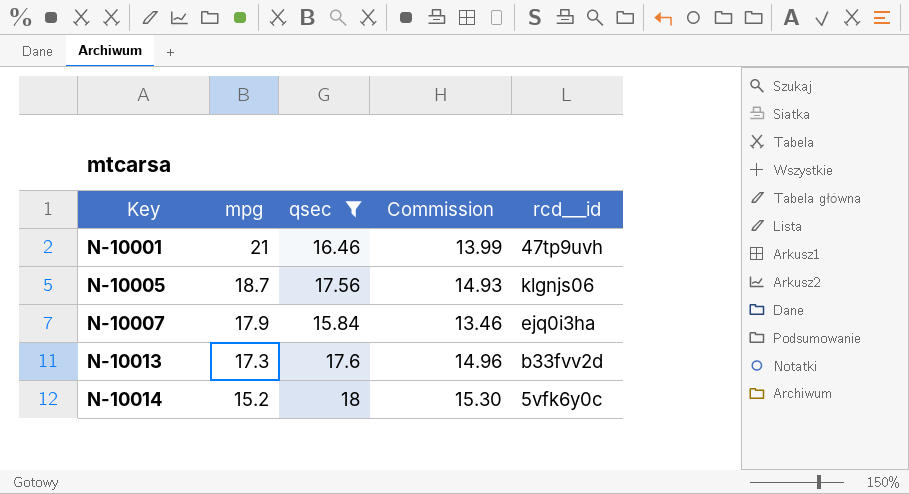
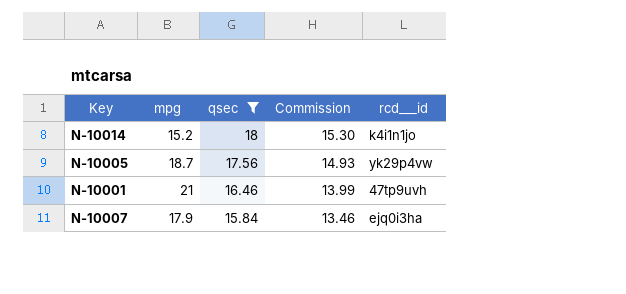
row order: Key ascending -> qsec descending
row N-10013: 17.3 | 17.6 | 14.96 | b33fvv2d -> none
N-10014 | rcd___id: 5vfk6y0c -> k4i1n1jo
N-10005 | rcd___id: klgnjs06 -> yk29p4vw

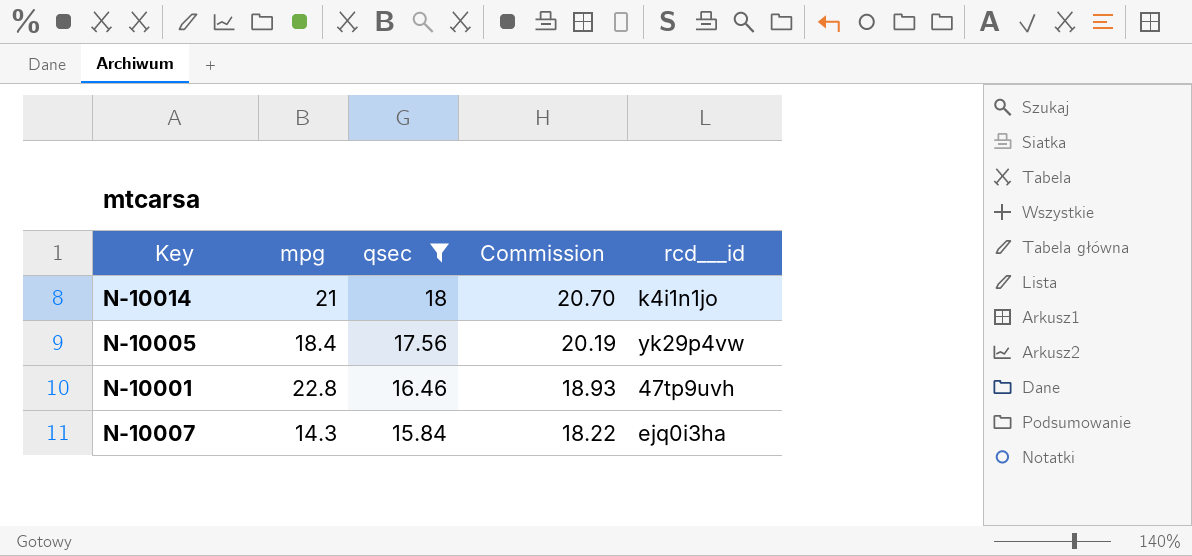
column Commission | formula: [qsec] * 0.85 -> [qsec] * 1.15
N-10014 | mpg: 15.2 -> 21
N-10005 | mpg: 18.7 -> 18.4
N-10001 | mpg: 21 -> 22.8
N-10007 | mpg: 17.9 -> 14.3

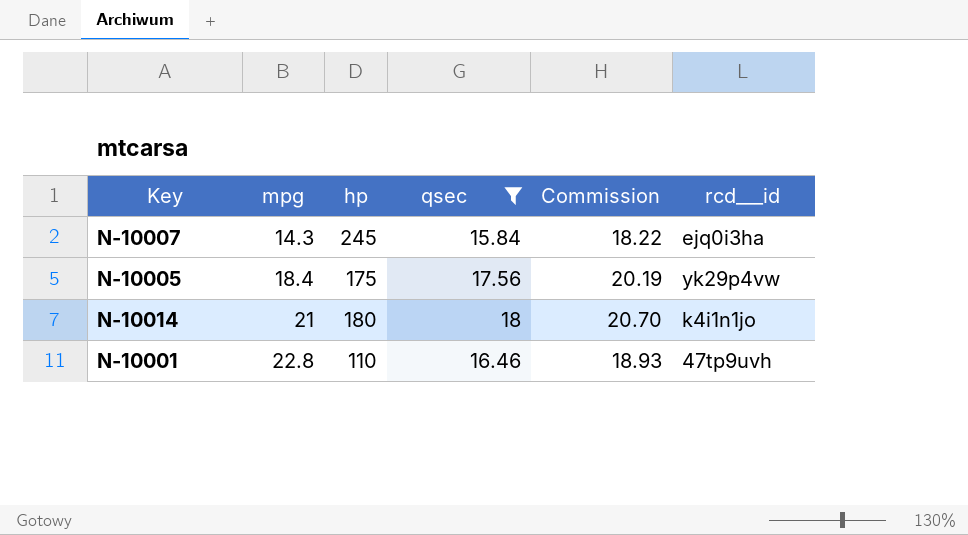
row order: qsec descending -> mpg ascending
column hp | position: none -> 3

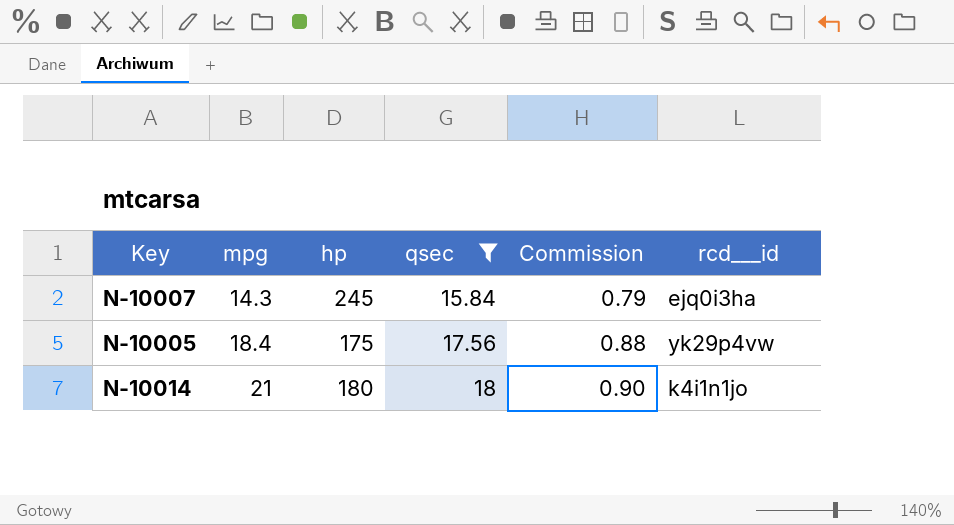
column Commission | formula: [qsec] * 1.15 -> [qsec] * 0.05
row N-10001: 22.8 | 110 | 16.46 | 18.93 | 47tp9uvh -> none

